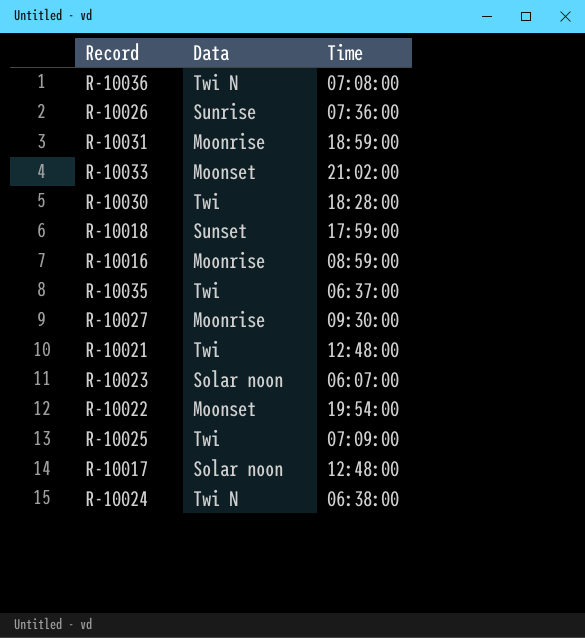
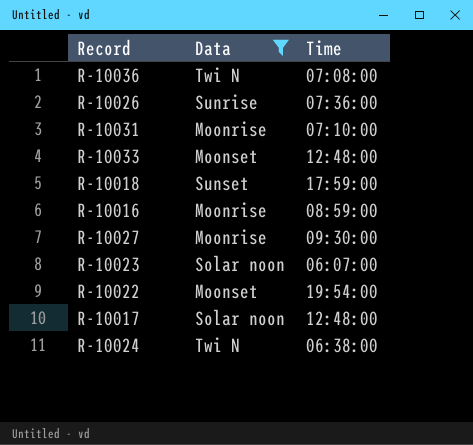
filter: none -> Data != Twi
R-10031 | Time: 18:59:00 -> 07:10:00
R-10033 | Time: 21:02:00 -> 12:48:00

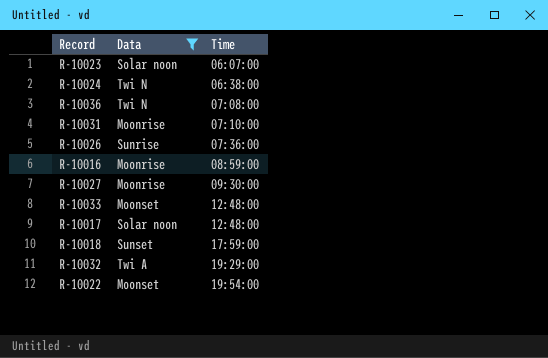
row order: none -> Time ascending
row R-10032: none -> Twi A | 19:29:00

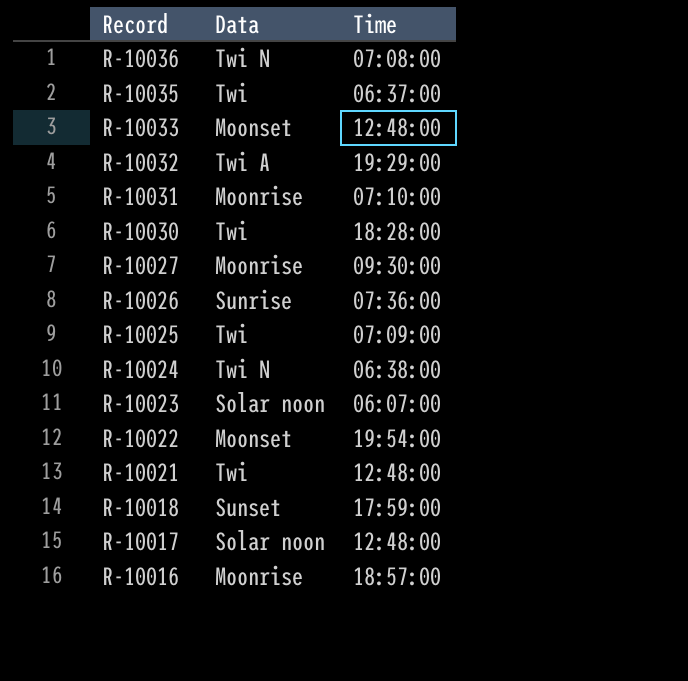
filter: Data != Twi -> none
row order: Time ascending -> Record descending
R-10016 | Time: 08:59:00 -> 18:57:00

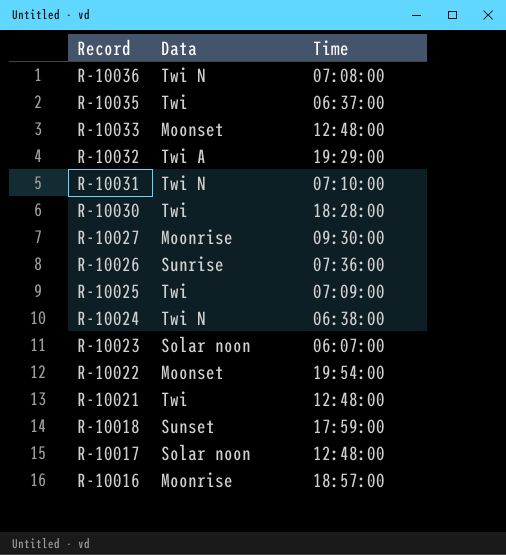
R-10031 | Data: Moonrise -> Twi N

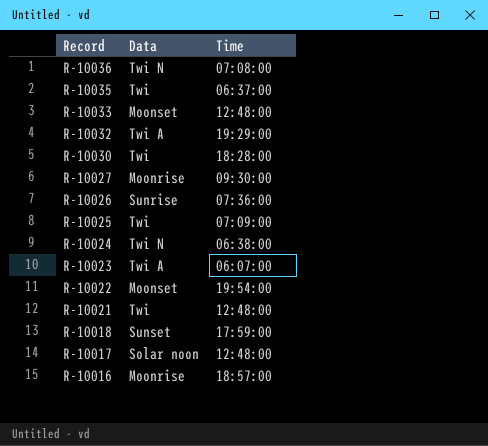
row R-10031: Twi N | 07:10:00 -> none
R-10023 | Data: Solar noon -> Twi A

